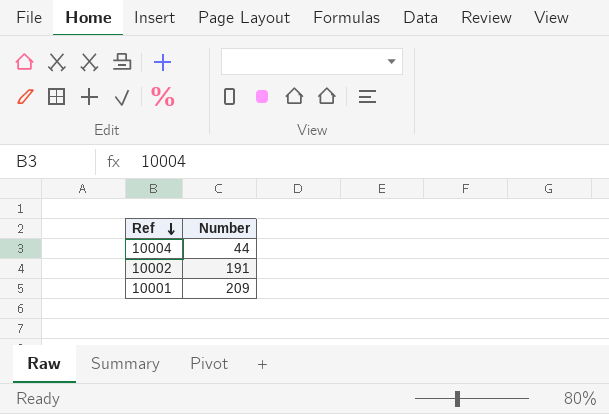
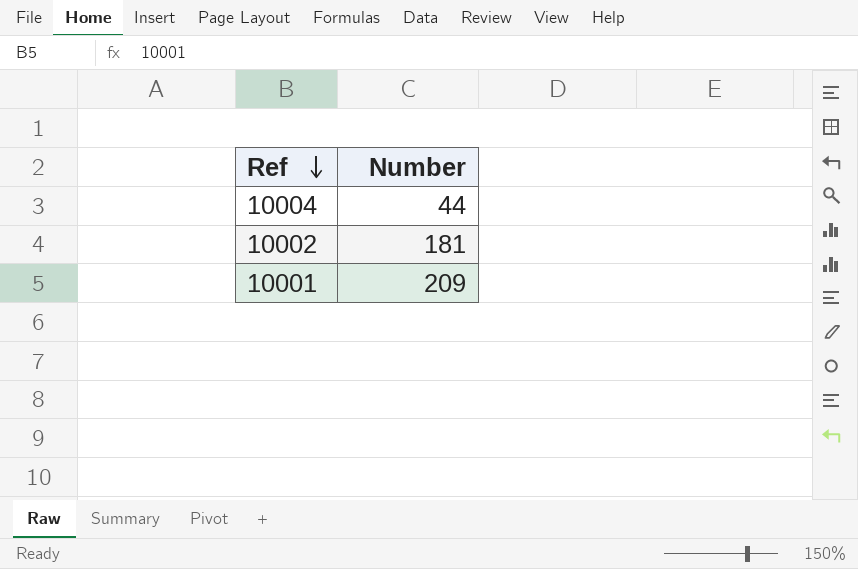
10002 | Number: 191 -> 181

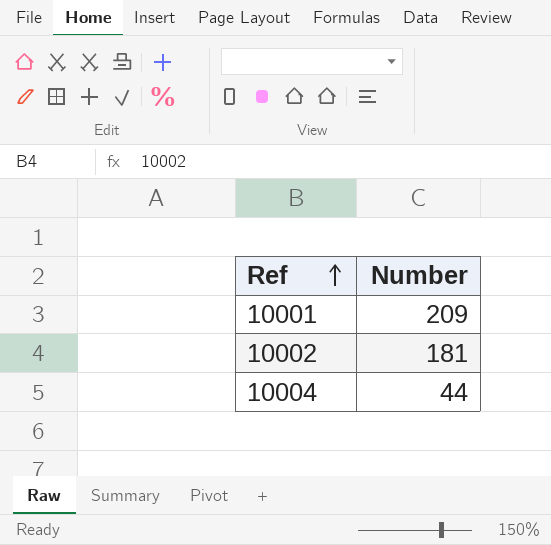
row order: Ref descending -> Ref ascending

